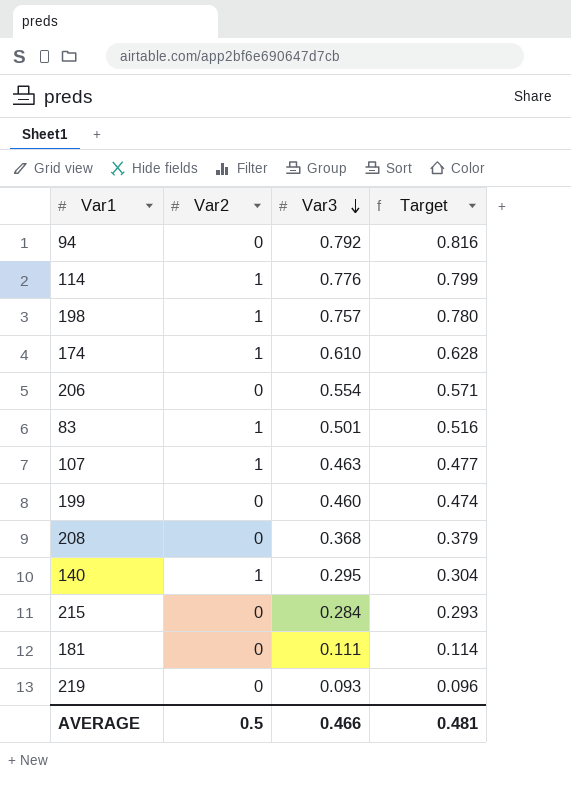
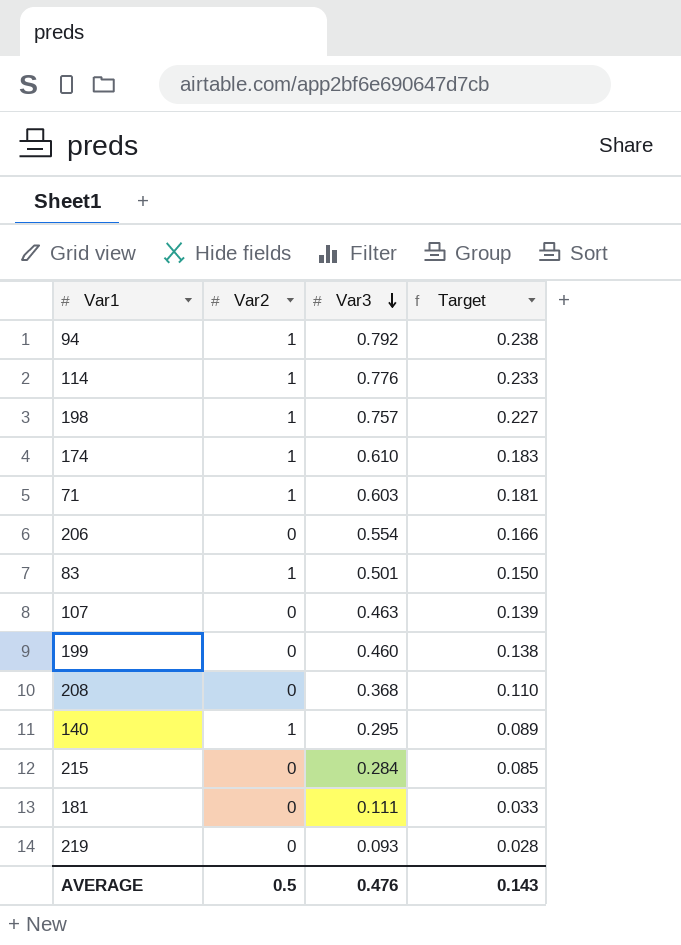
column Target | formula: [Var3] * 1.03 -> [Var3] * 0.3
94 | Var2: 0 -> 1
row 71: none -> 1 | 0.603 | 0.181
107 | Var2: 1 -> 0
AVERAGE | Var3: 0.466 -> 0.476
AVERAGE | Target: 0.481 -> 0.143

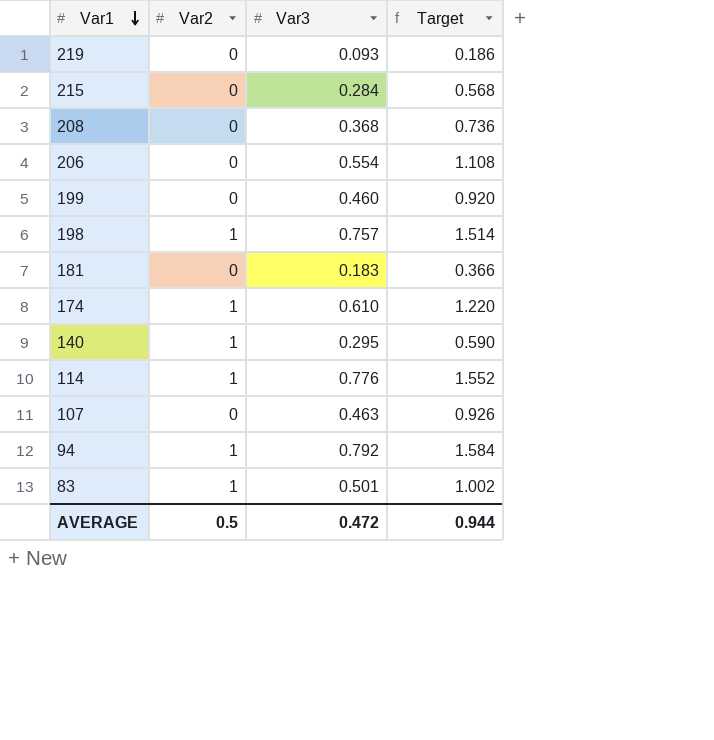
row order: Var3 descending -> Var1 descending
column Target | formula: [Var3] * 0.3 -> [Var3] * 2
row 71: 1 | 0.603 | 0.181 -> none
181 | Var3: 0.111 -> 0.183
AVERAGE | Var3: 0.476 -> 0.472
AVERAGE | Target: 0.143 -> 0.944

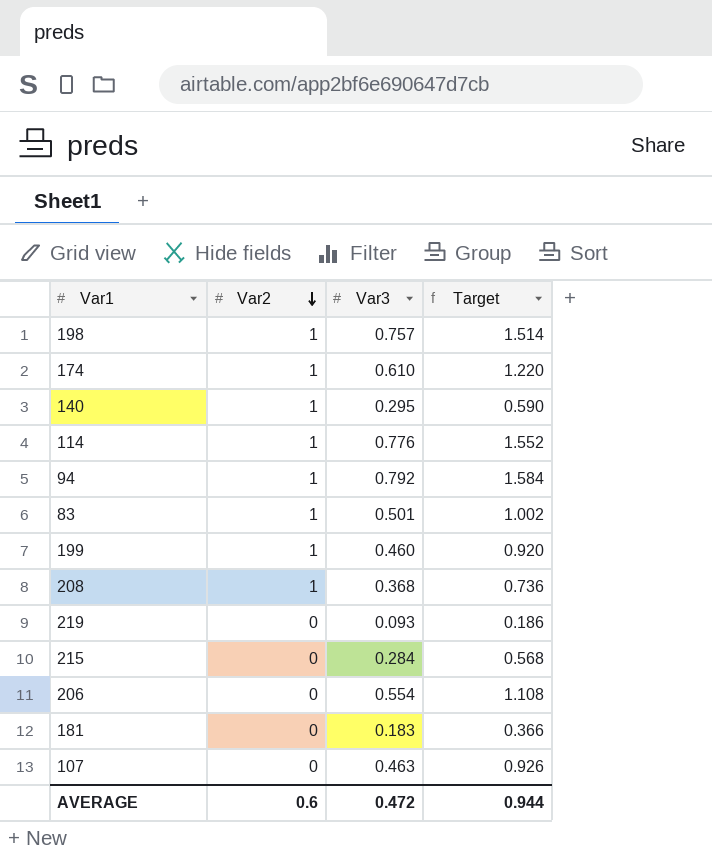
row order: Var1 descending -> Var2 descending
199 | Var2: 0 -> 1
208 | Var2: 0 -> 1
AVERAGE | Var2: 0.5 -> 0.6

